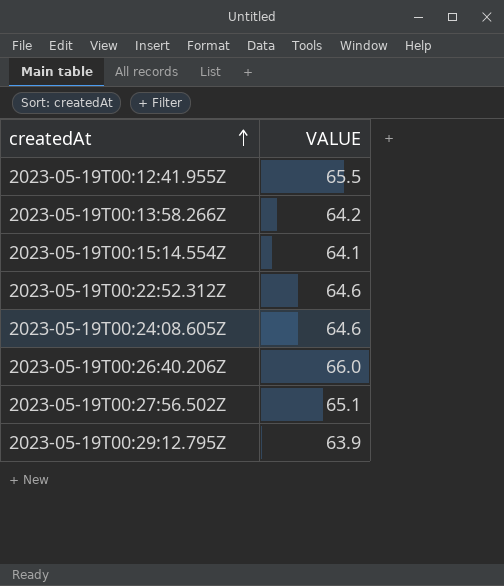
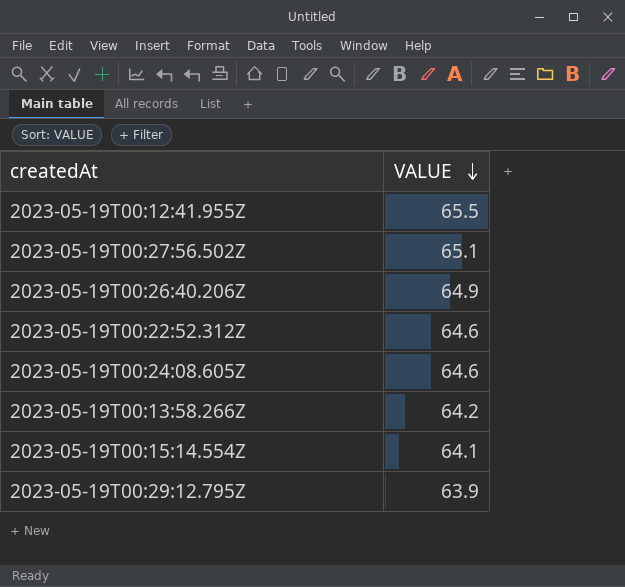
row order: createdAt ascending -> VALUE descending
2023-05-19T00:26:40.206Z | VALUE: 66.0 -> 64.9

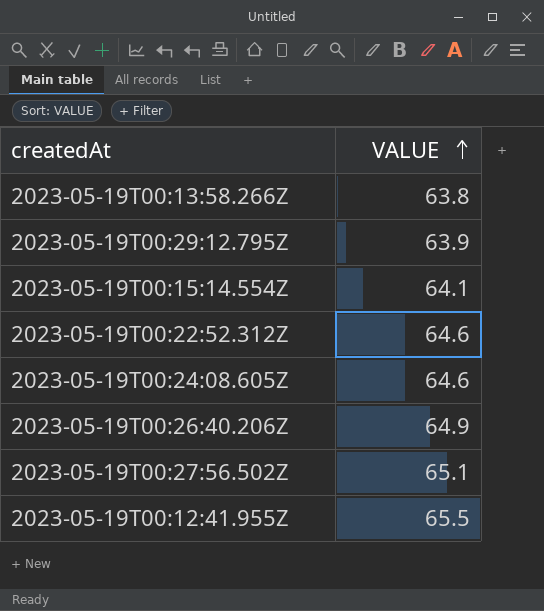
row order: VALUE descending -> VALUE ascending
2023-05-19T00:13:58.266Z | VALUE: 64.2 -> 63.8

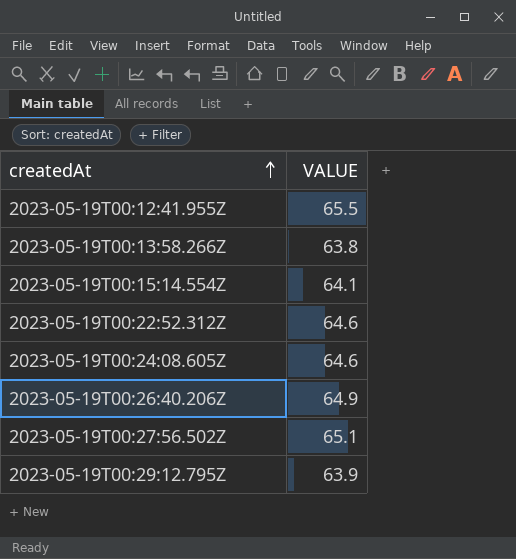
row order: VALUE ascending -> createdAt ascending

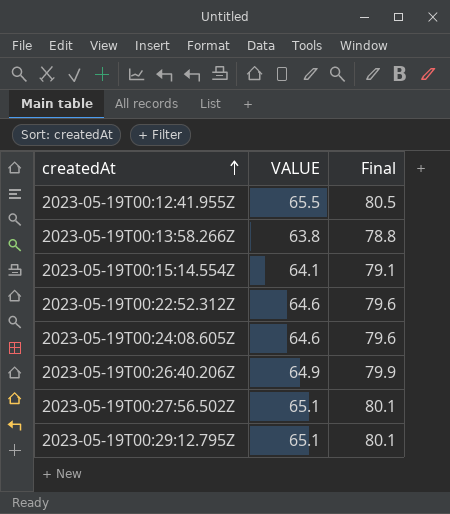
column Final | formula: none -> [VALUE] + 15
2023-05-19T00:29:12.795Z | VALUE: 63.9 -> 65.1

